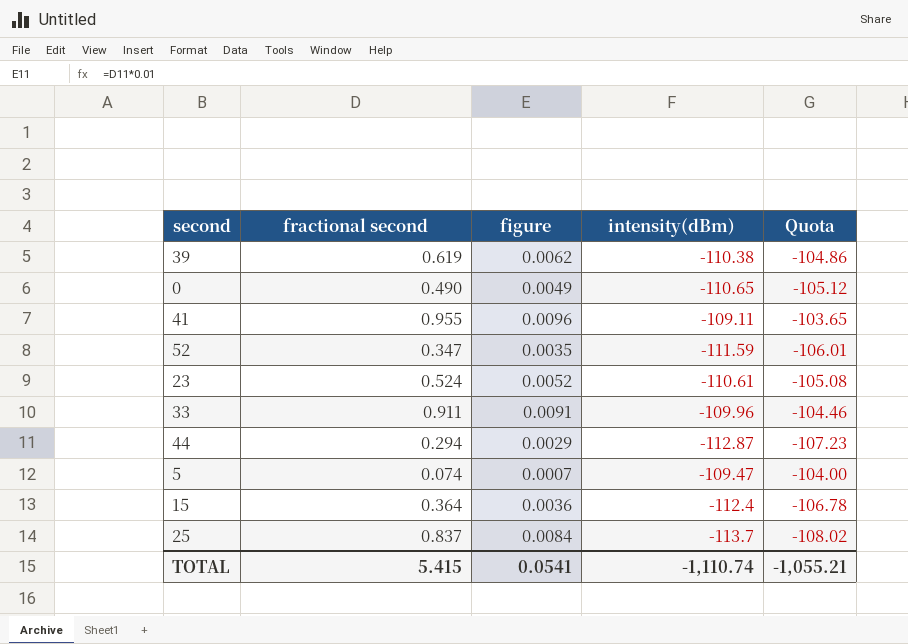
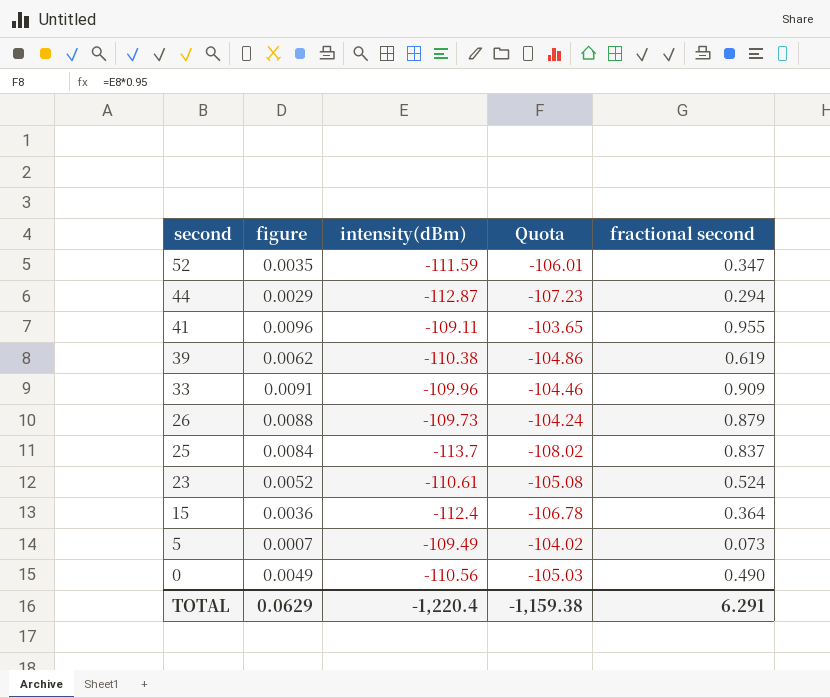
row order: none -> second descending
column fractional second | position: 2 -> 5
33 | fractional second: 0.911 -> 0.909
row 26: none -> 0.0088 | -109.73 | -104.24 | 0.879
5 | intensity(dBm): -109.47 -> -109.49
5 | Quota: -104.00 -> -104.02
5 | fractional second: 0.074 -> 0.073
0 | intensity(dBm): -110.65 -> -110.56
0 | Quota: -105.12 -> -105.03
TOTAL | figure: 0.0541 -> 0.0629
TOTAL | intensity(dBm): -1,110.74 -> -1,220.4
TOTAL | Quota: -1,055.21 -> -1,159.38
TOTAL | fractional second: 5.415 -> 6.291

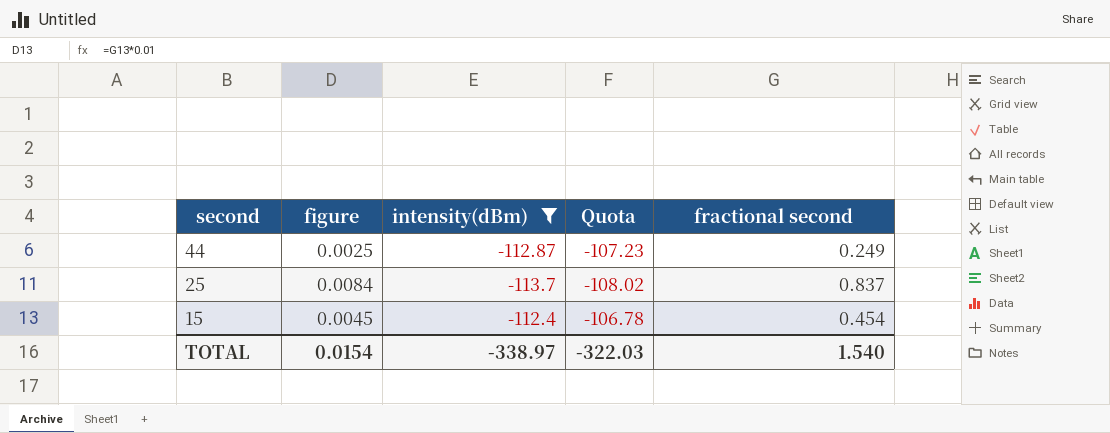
filter: none -> intensity(dBm) <= -112.4
44 | figure: 0.0029 -> 0.0025
44 | fractional second: 0.294 -> 0.249
15 | figure: 0.0036 -> 0.0045
15 | fractional second: 0.364 -> 0.454
TOTAL | figure: 0.0629 -> 0.0154
TOTAL | intensity(dBm): -1,220.4 -> -338.97
TOTAL | Quota: -1,159.38 -> -322.03
TOTAL | fractional second: 6.291 -> 1.540

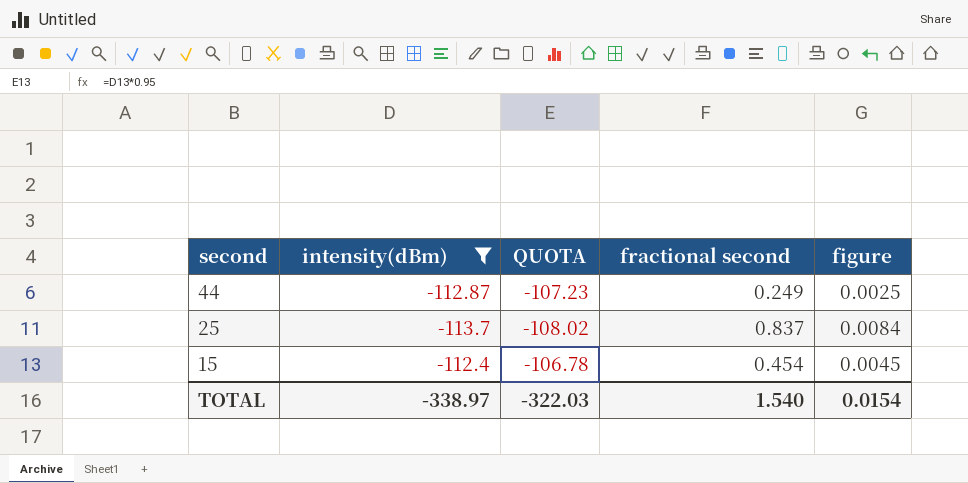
column name: Quota -> QUOTA
column figure | position: 2 -> 5

